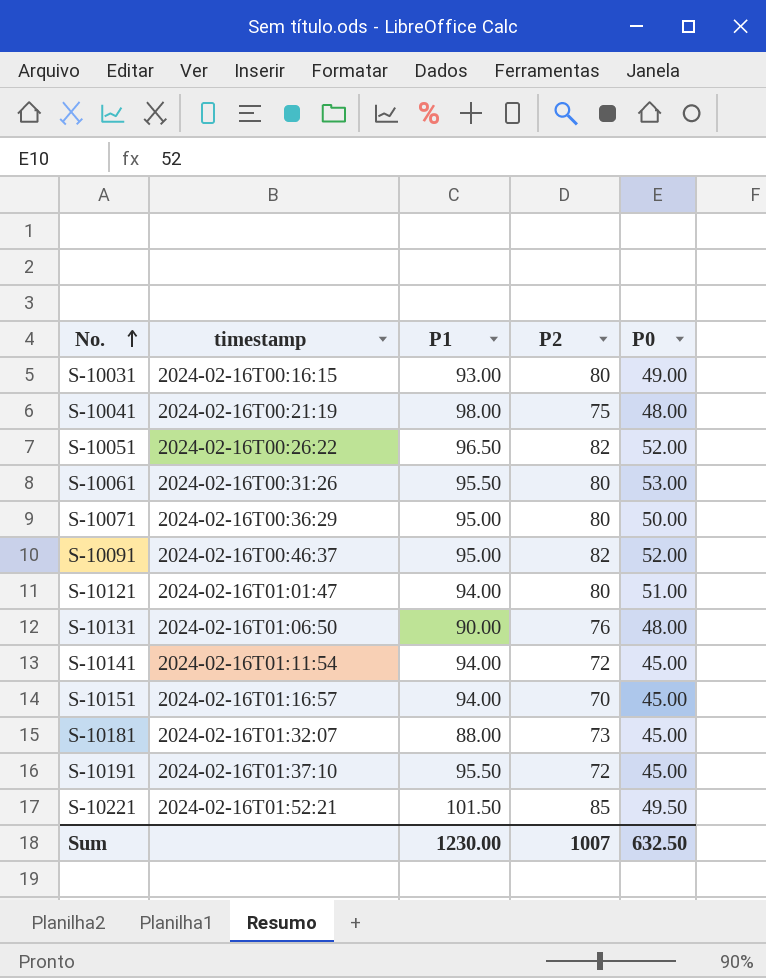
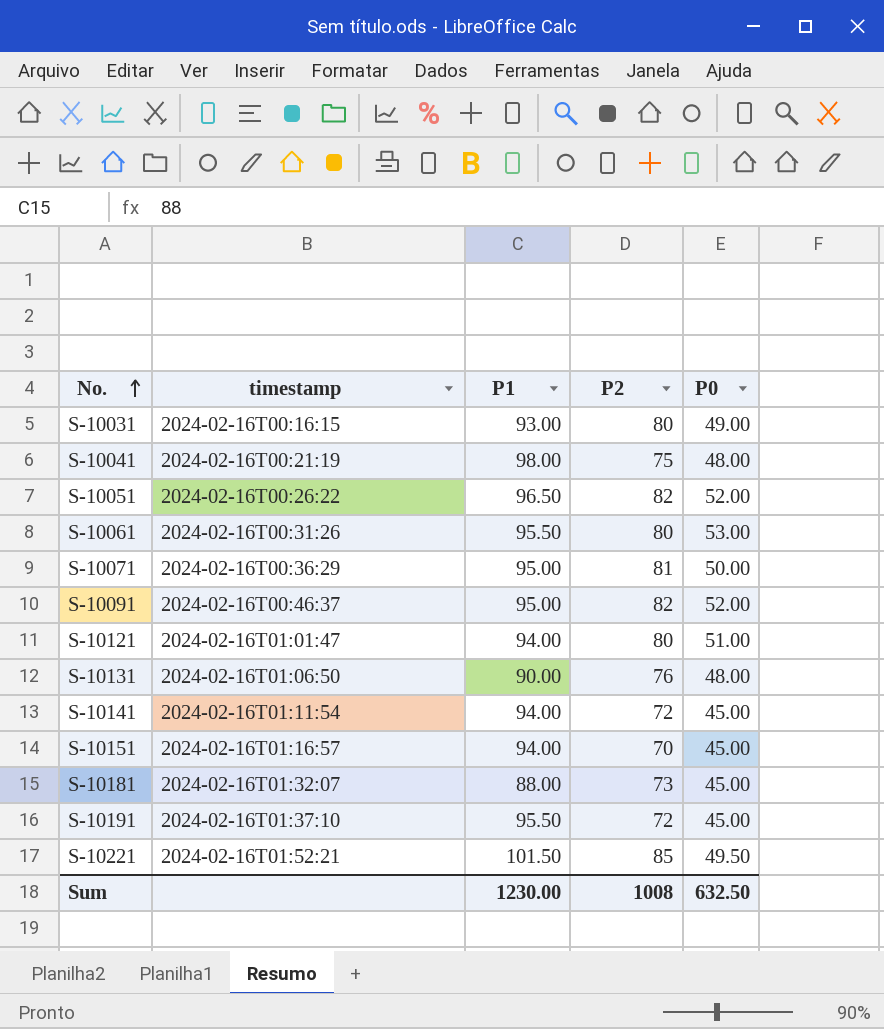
S-10071 | P2: 80 -> 81
Sum | P2: 1007 -> 1008

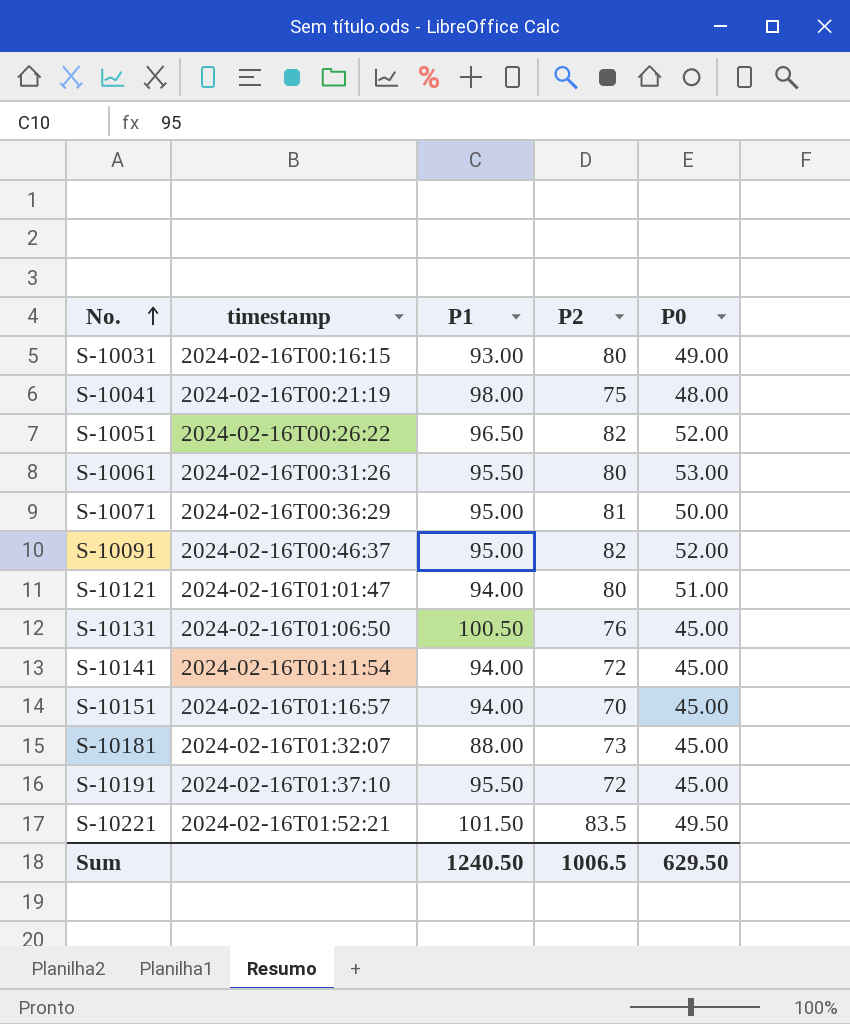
S-10131 | P1: 90.00 -> 100.50
S-10131 | P0: 48.00 -> 45.00
S-10221 | P2: 85 -> 83.5
Sum | P1: 1230.00 -> 1240.50
Sum | P2: 1008 -> 1006.5
Sum | P0: 632.50 -> 629.50

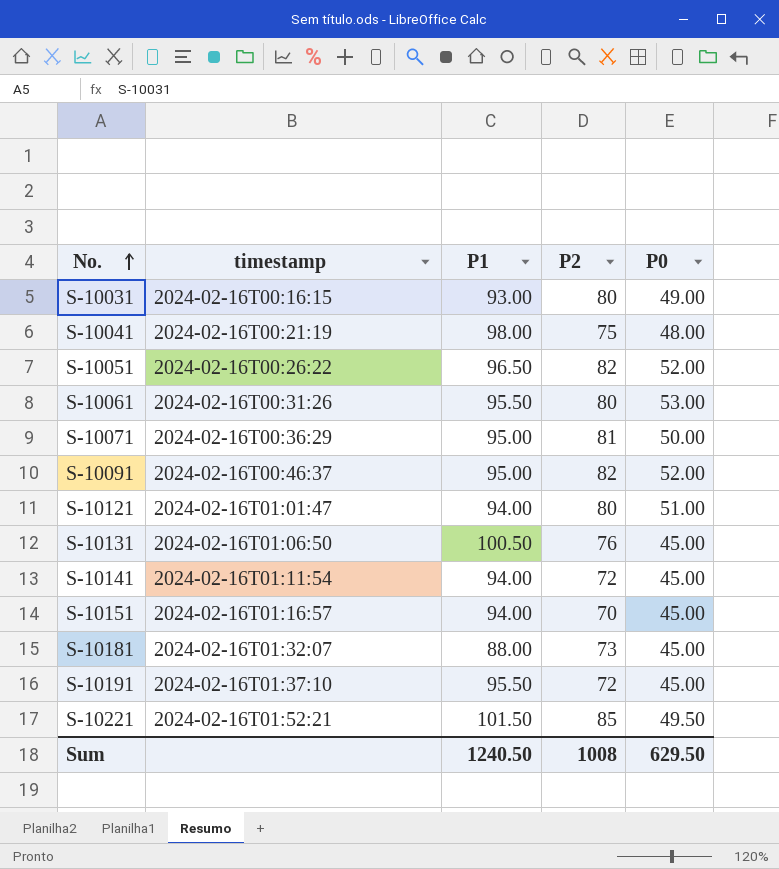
S-10221 | P2: 83.5 -> 85
Sum | P2: 1006.5 -> 1008

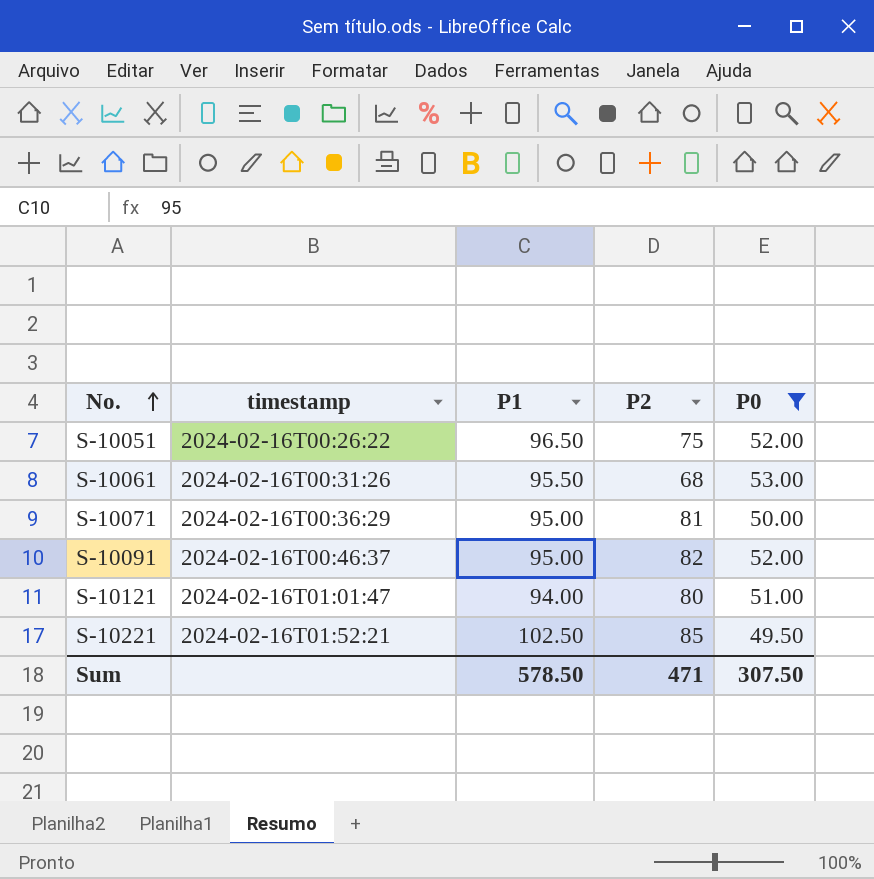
filter: none -> P0 >= 49.50
S-10051 | P2: 82 -> 75
S-10061 | P2: 80 -> 68
S-10221 | P1: 101.50 -> 102.50
Sum | P1: 1240.50 -> 578.50
Sum | P2: 1008 -> 471
Sum | P0: 629.50 -> 307.50

